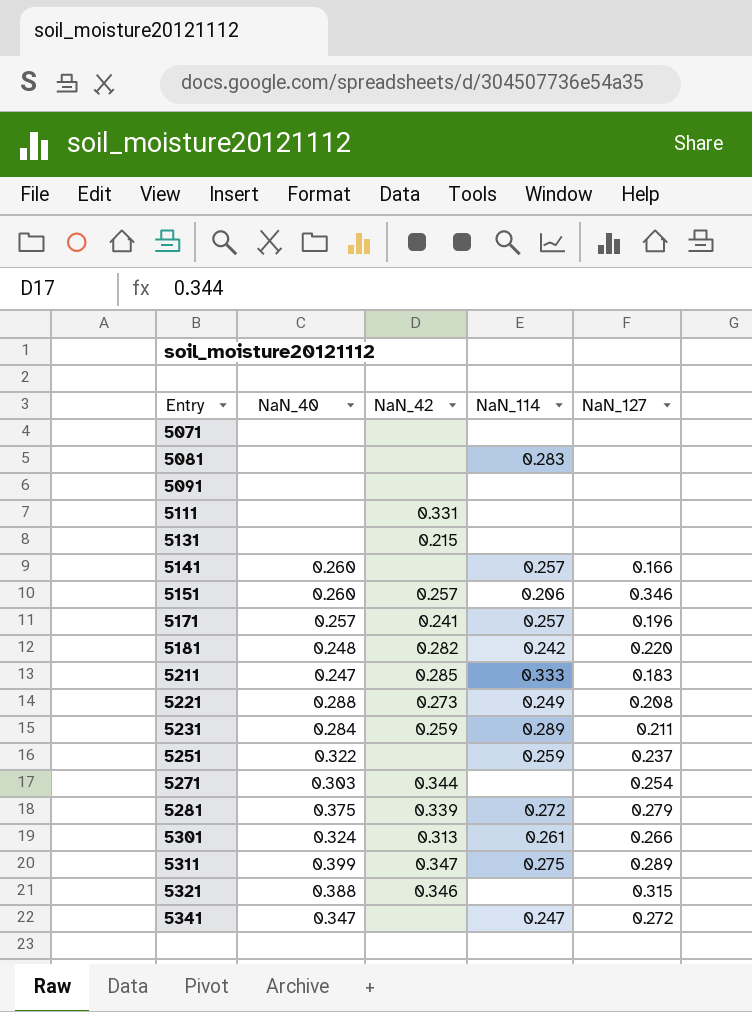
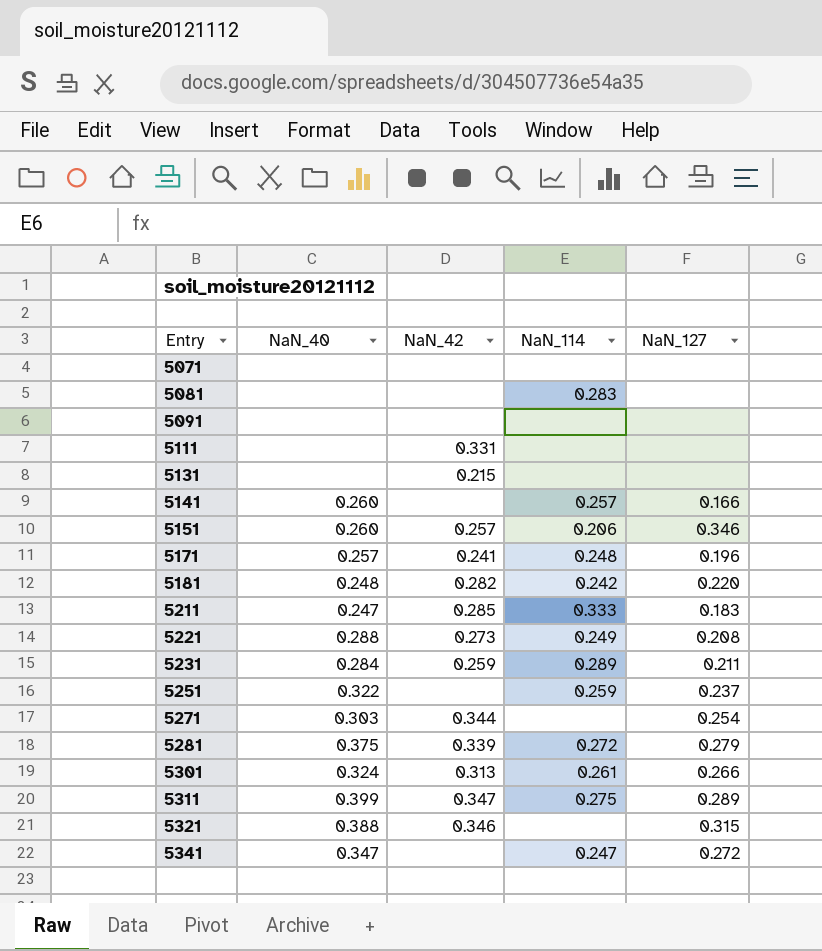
5171 | NaN_114: 0.257 -> 0.248

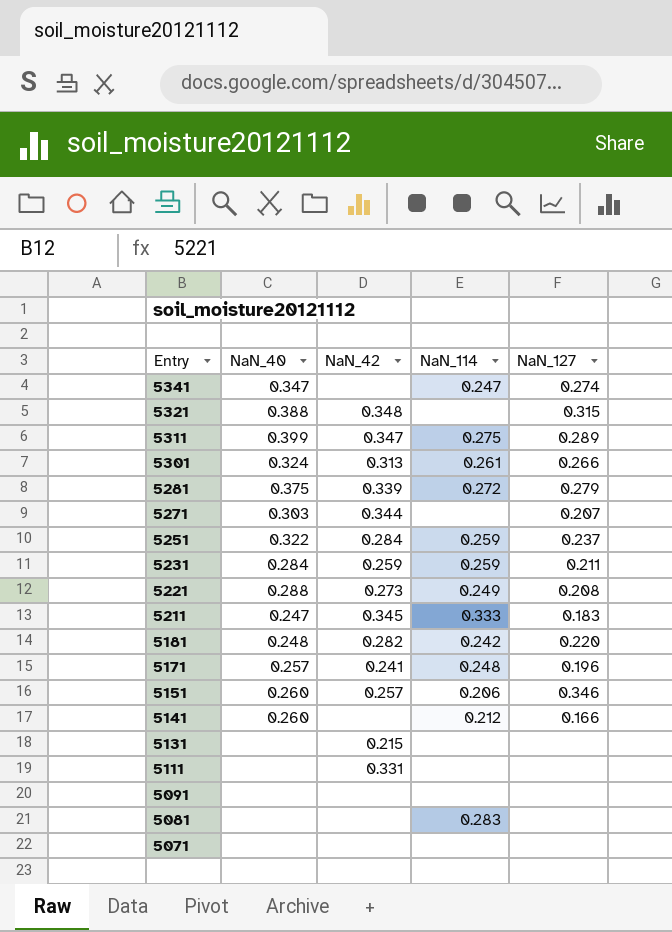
row order: Entry ascending -> Entry descending
5341 | NaN_127: 0.272 -> 0.274
5321 | NaN_42: 0.346 -> 0.348
5271 | NaN_127: 0.254 -> 0.207
5251 | NaN_42: none -> 0.284
5231 | NaN_114: 0.289 -> 0.259
5211 | NaN_42: 0.285 -> 0.345
5141 | NaN_114: 0.257 -> 0.212

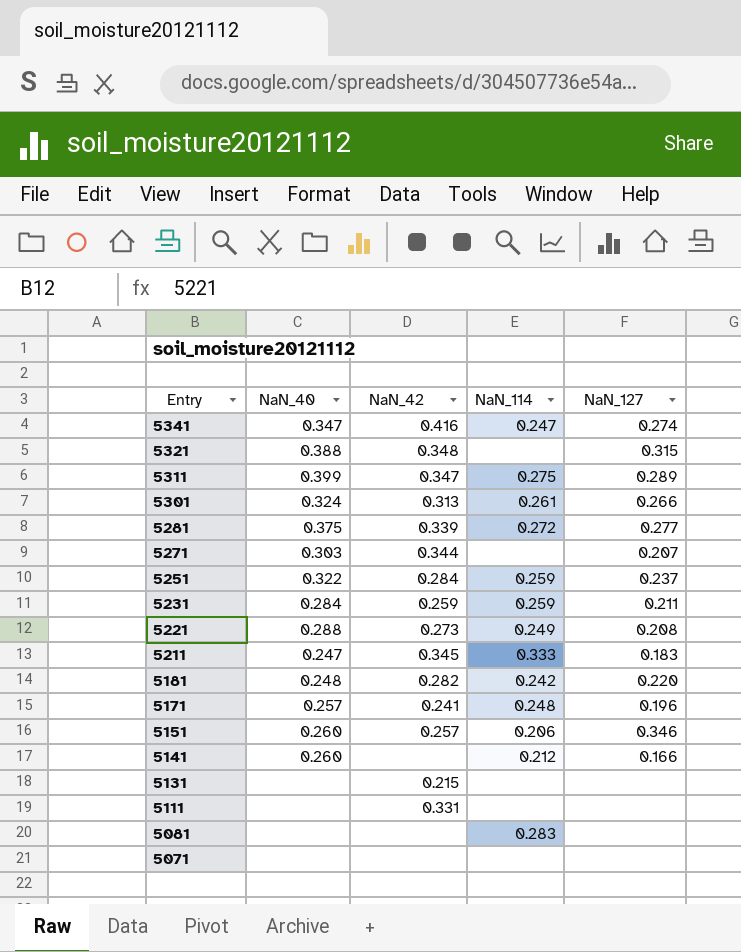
row 5091: none | none | none | none -> none
5341 | NaN_42: none -> 0.416
5281 | NaN_127: 0.279 -> 0.277

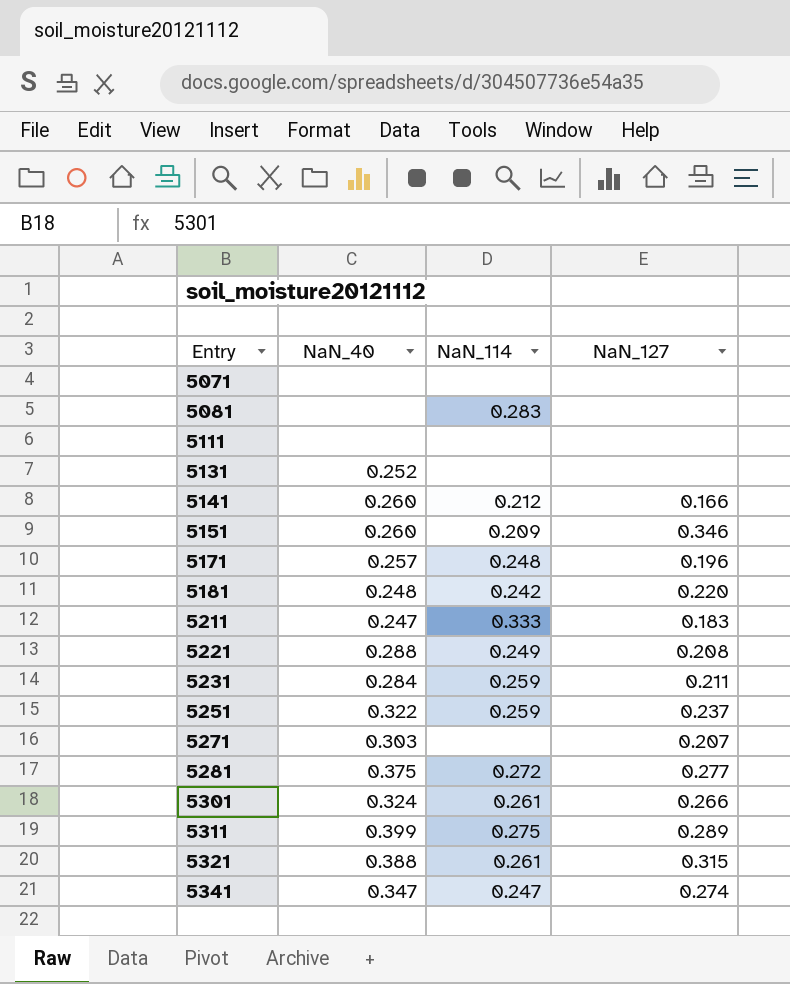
row order: Entry descending -> Entry ascending
column NaN_42 | position: 3 -> none
5131 | NaN_40: none -> 0.252
5151 | NaN_114: 0.206 -> 0.209
5321 | NaN_114: none -> 0.261

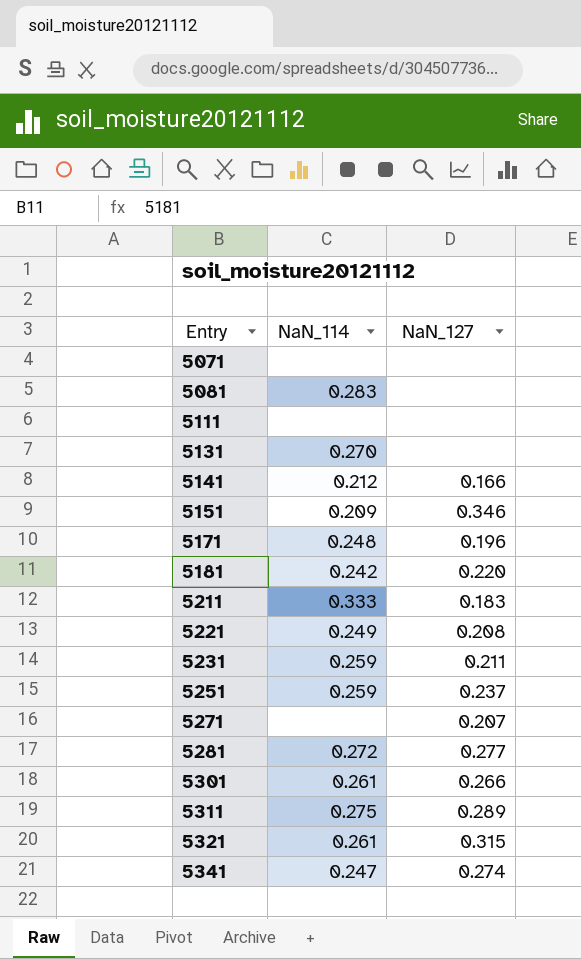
column NaN_40 | position: 2 -> none
5131 | NaN_114: none -> 0.270

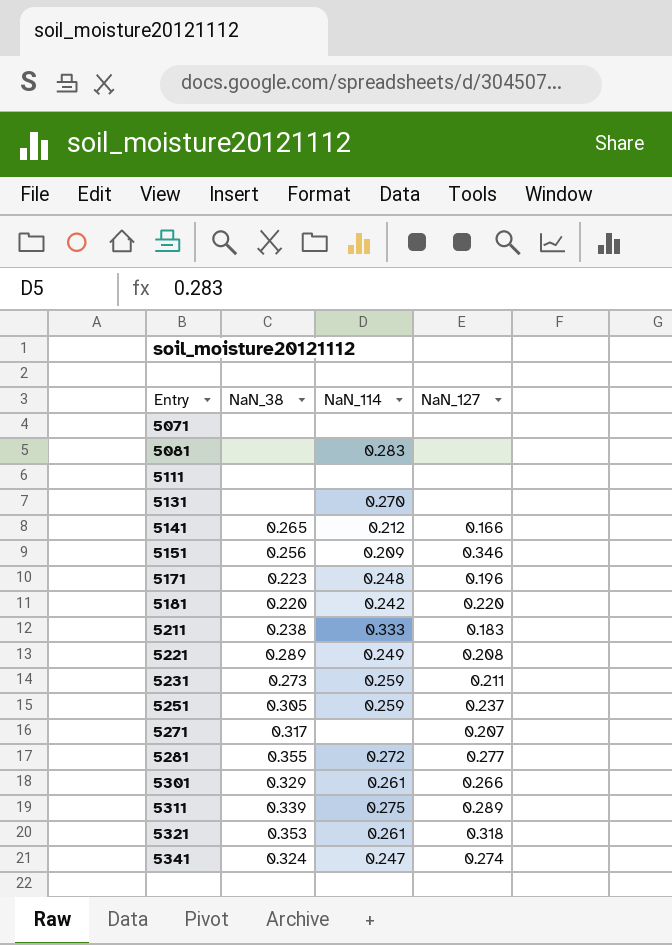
column NaN_38 | position: none -> 2
5321 | NaN_127: 0.315 -> 0.318

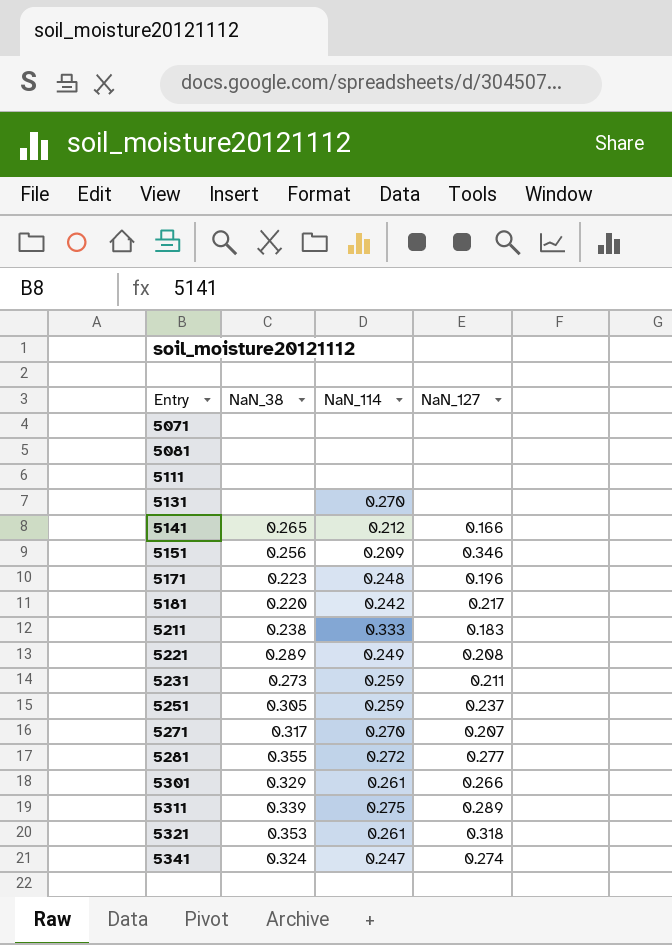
5081 | NaN_114: 0.283 -> none
5181 | NaN_127: 0.220 -> 0.217
5271 | NaN_114: none -> 0.270

